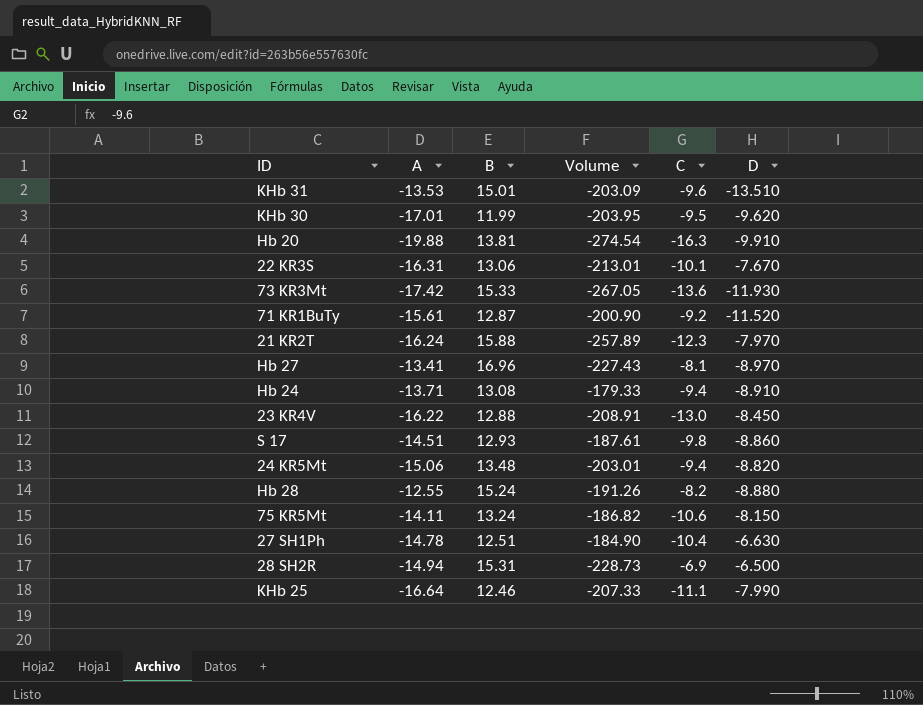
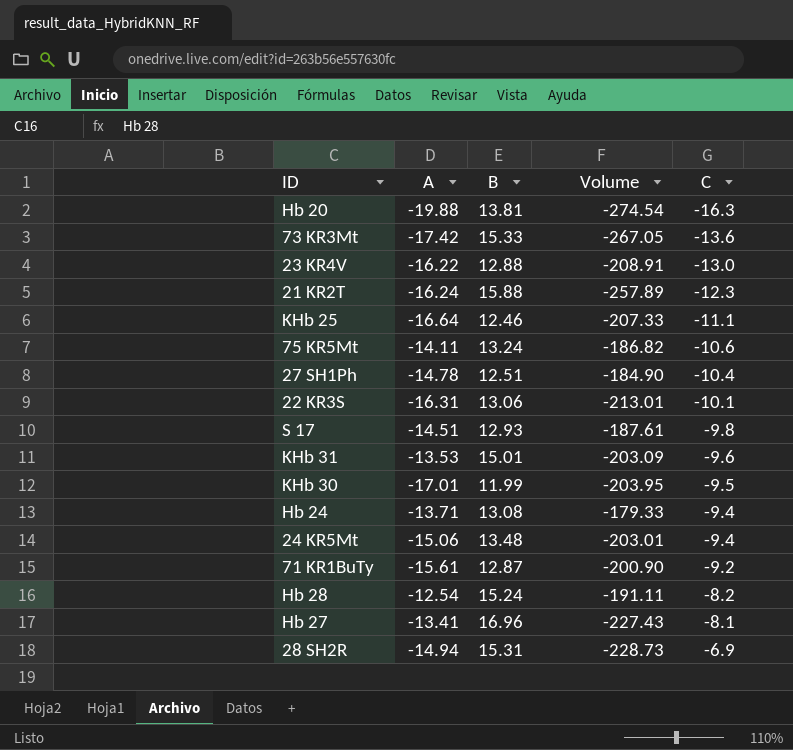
row order: none -> C ascending
column D | position: 6 -> none
Hb 28 | A: -12.55 -> -12.54
Hb 28 | Volume: -191.26 -> -191.11

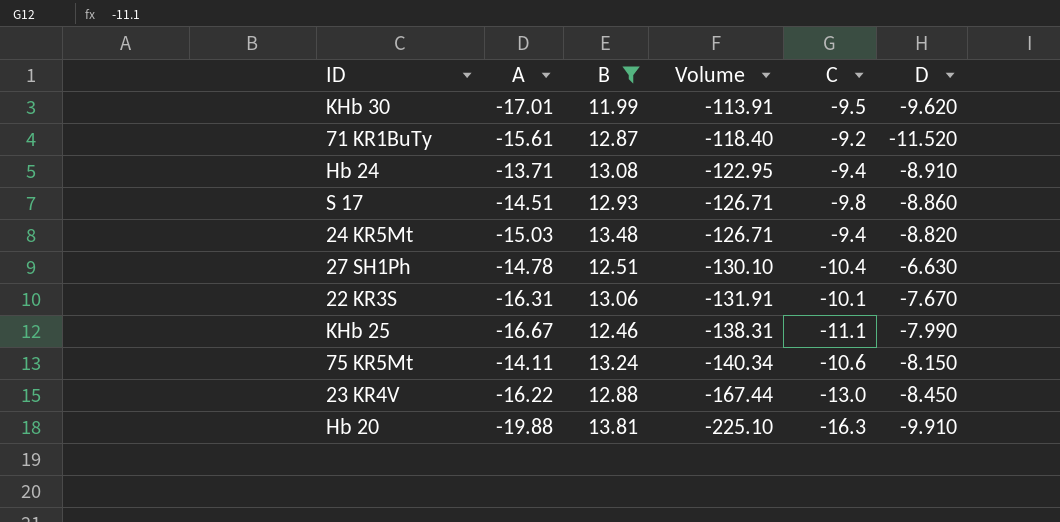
filter: none -> B <= 13.81
row order: C ascending -> Volume descending
column Volume | formula: [A] * [B] -> [B] * [C]
column D | position: none -> 6
24 KR5Mt | A: -15.06 -> -15.03
KHb 25 | A: -16.64 -> -16.67

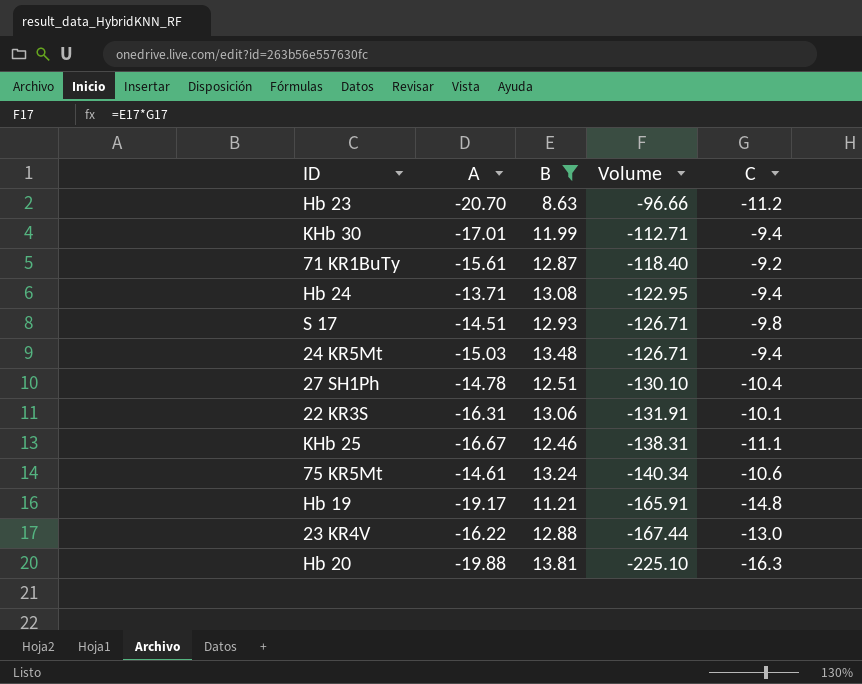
column D | position: 6 -> none
row Hb 23: none -> -20.70 | 8.63 | -96.66 | -11.2
KHb 30 | Volume: -113.91 -> -112.71
KHb 30 | C: -9.5 -> -9.4
75 KR5Mt | A: -14.11 -> -14.61
row Hb 19: none -> -19.17 | 11.21 | -165.91 | -14.8

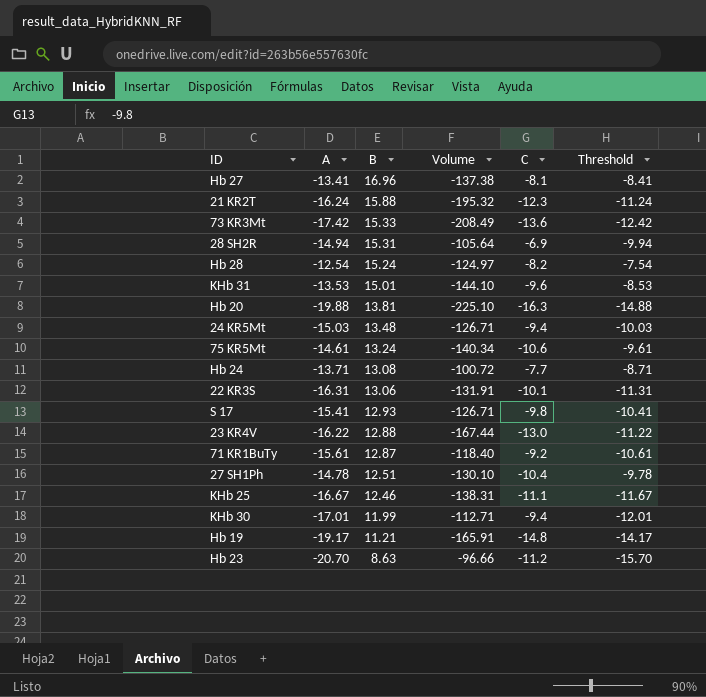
filter: B <= 13.81 -> none
row order: Volume descending -> B descending
column Threshold | formula: none -> [A] + 5
Hb 24 | Volume: -122.95 -> -100.72
Hb 24 | C: -9.4 -> -7.7
S 17 | A: -14.51 -> -15.41

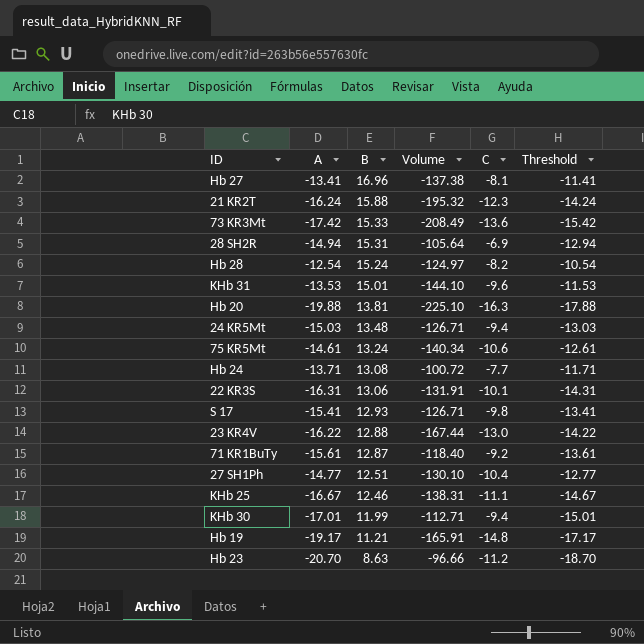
column Threshold | formula: [A] + 5 -> [A] + 2
27 SH1Ph | A: -14.78 -> -14.77

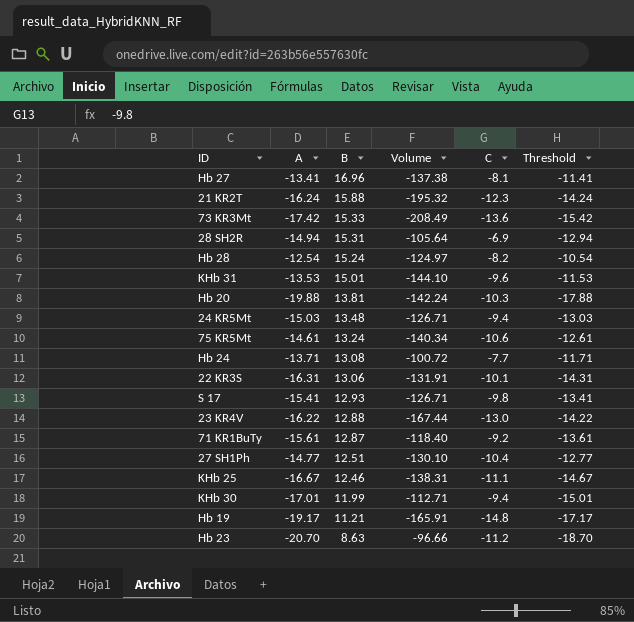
Hb 20 | Volume: -225.10 -> -142.24
Hb 20 | C: -16.3 -> -10.3

